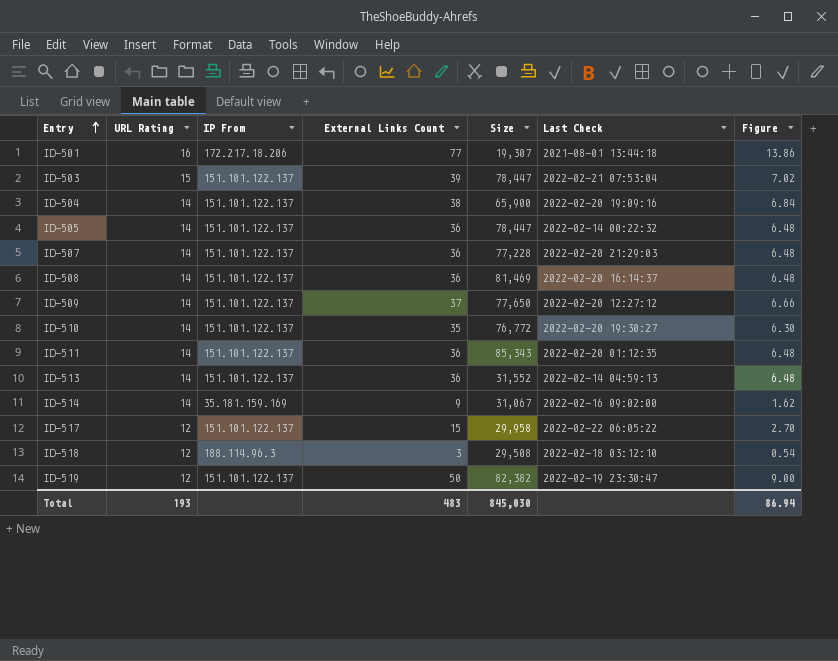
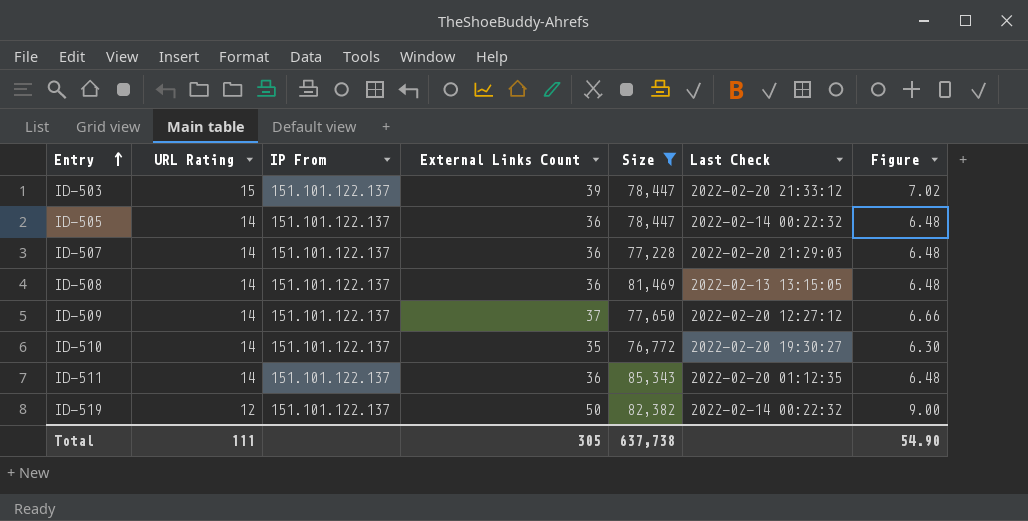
filter: none -> Size >= 76,772
ID-503 | Last Check: 2022-02-21 07:53:04 -> 2022-02-20 21:33:12
ID-508 | Last Check: 2022-02-20 16:14:37 -> 2022-02-13 13:15:05
ID-519 | Last Check: 2022-02-19 23:30:47 -> 2022-02-14 00:22:32
Total | URL Rating: 193 -> 111
Total | External Links Count: 483 -> 305
Total | Size: 845,030 -> 637,738
Total | Figure: 86.94 -> 54.90

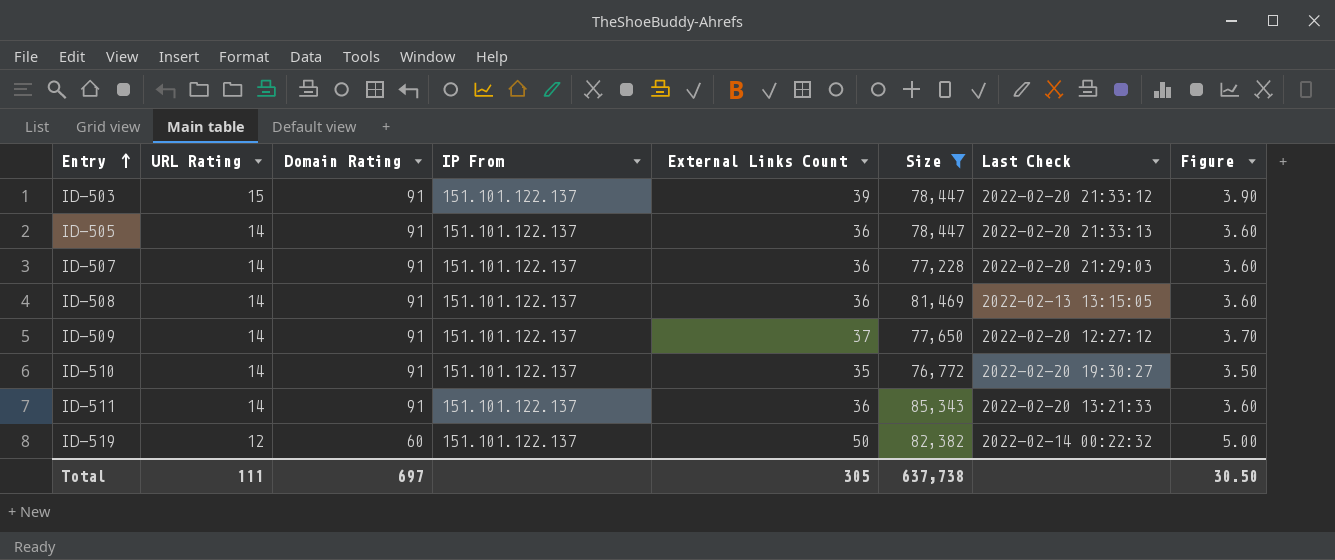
column Domain Rating | position: none -> 3
column Figure | formula: [External Links Count] * 0.18 -> [External Links Count] * 0.1
ID-505 | Last Check: 2022-02-14 00:22:32 -> 2022-02-20 21:33:13
ID-511 | Last Check: 2022-02-20 01:12:35 -> 2022-02-20 13:21:33
Total | Figure: 54.90 -> 30.50

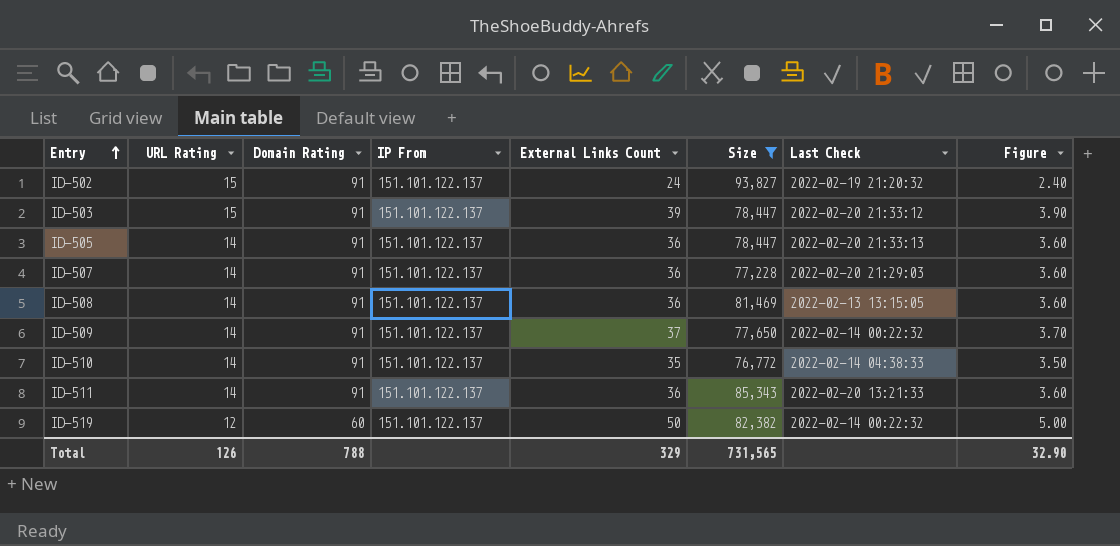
row ID-502: none -> 15 | 91 | 151.101.122.137 | 24 | 93,827 | 2022-02-19 21:20:32 | 2.40
ID-509 | Last Check: 2022-02-20 12:27:12 -> 2022-02-14 00:22:32
ID-510 | Last Check: 2022-02-20 19:30:27 -> 2022-02-14 04:38:33
Total | URL Rating: 111 -> 126
Total | Domain Rating: 697 -> 788
Total | External Links Count: 305 -> 329
Total | Size: 637,738 -> 731,565
Total | Figure: 30.50 -> 32.90

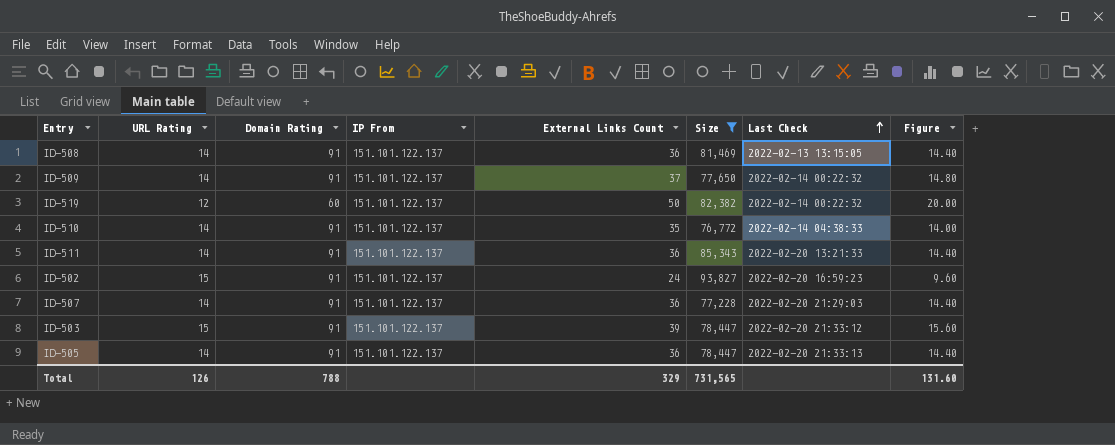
row order: Entry ascending -> Last Check ascending
column Figure | formula: [External Links Count] * 0.1 -> [External Links Count] * 0.4
ID-502 | Last Check: 2022-02-19 21:20:32 -> 2022-02-20 16:59:23
Total | Figure: 32.90 -> 131.60

